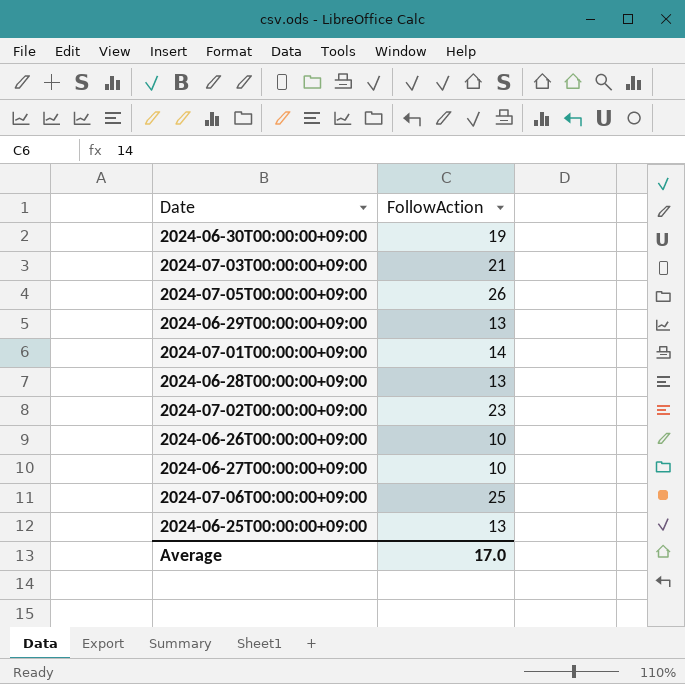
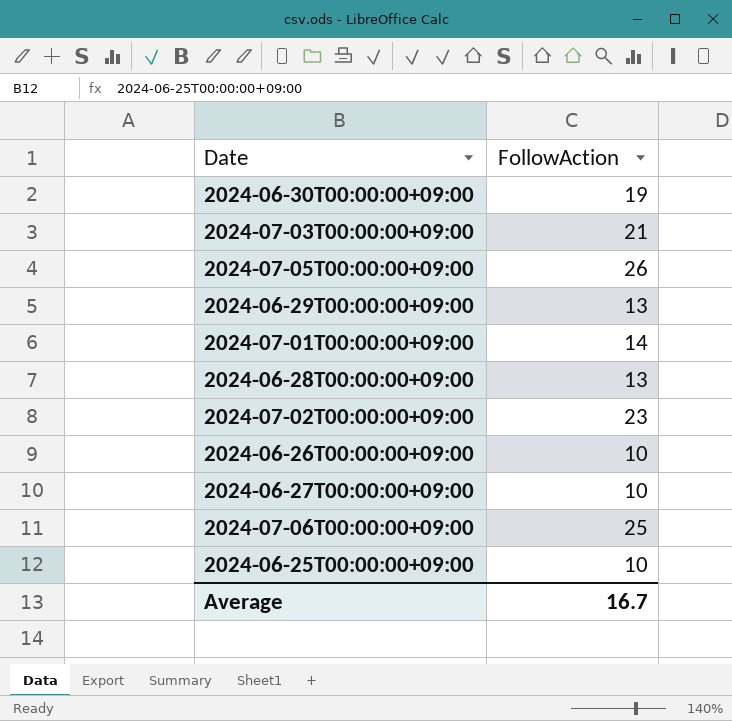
2024-06-25T00:00:00+09:00 | FollowAction: 13 -> 10
Average | FollowAction: 17.0 -> 16.7

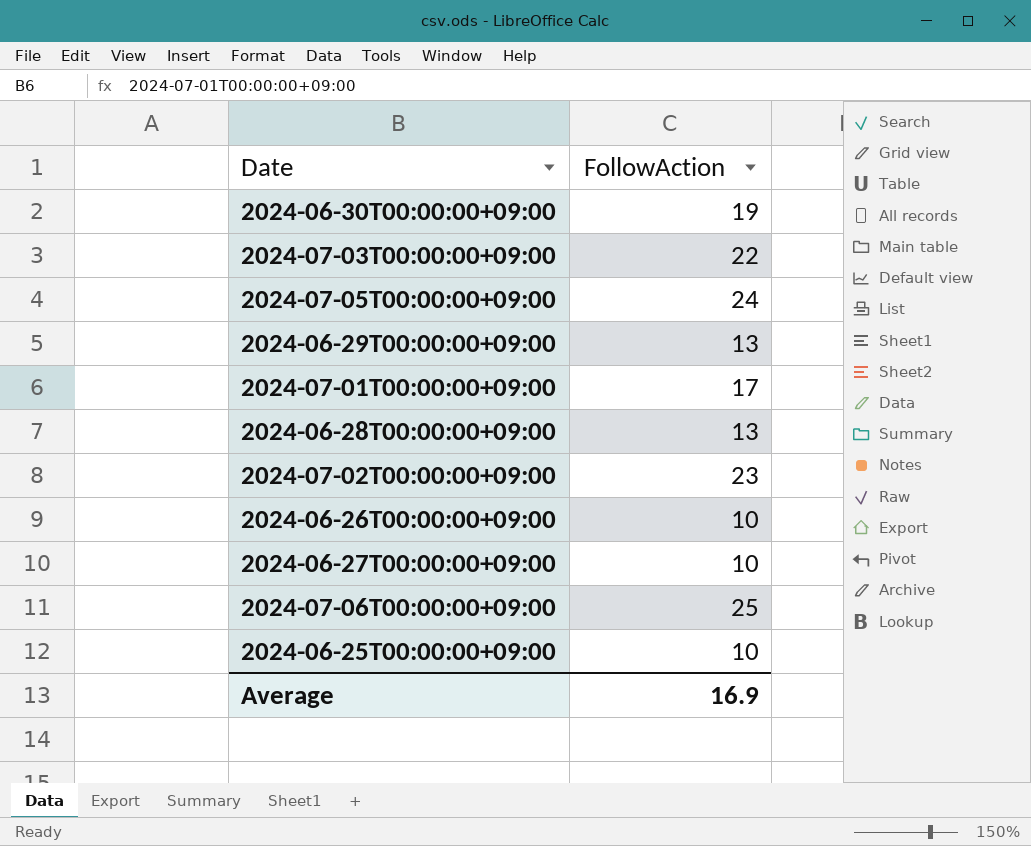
2024-07-03T00:00:00+09:00 | FollowAction: 21 -> 22
2024-07-05T00:00:00+09:00 | FollowAction: 26 -> 24
2024-07-01T00:00:00+09:00 | FollowAction: 14 -> 17
Average | FollowAction: 16.7 -> 16.9

